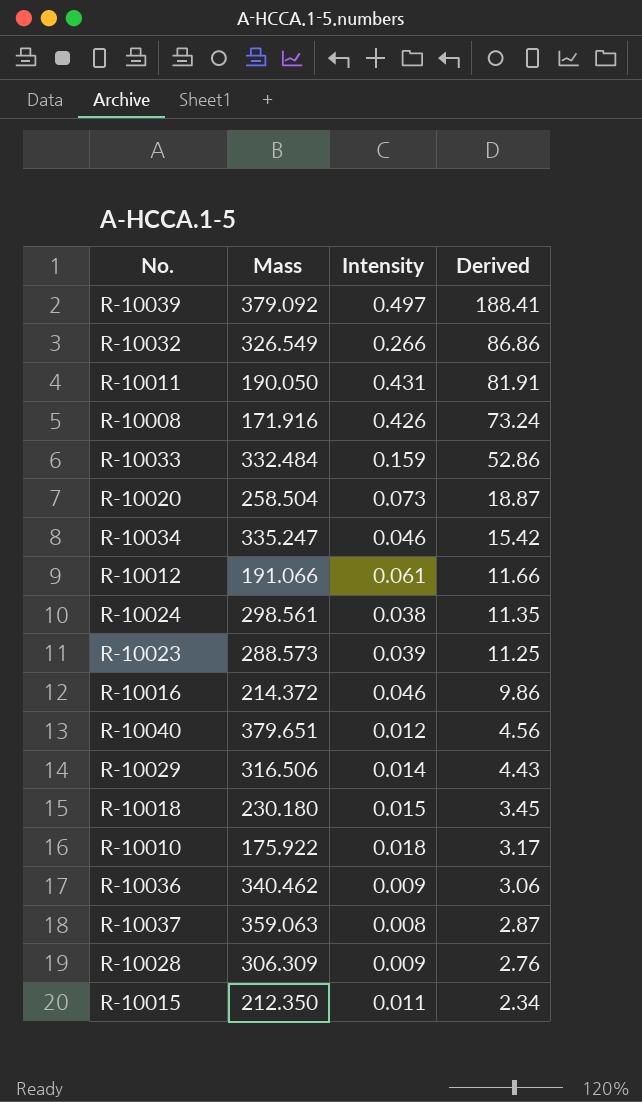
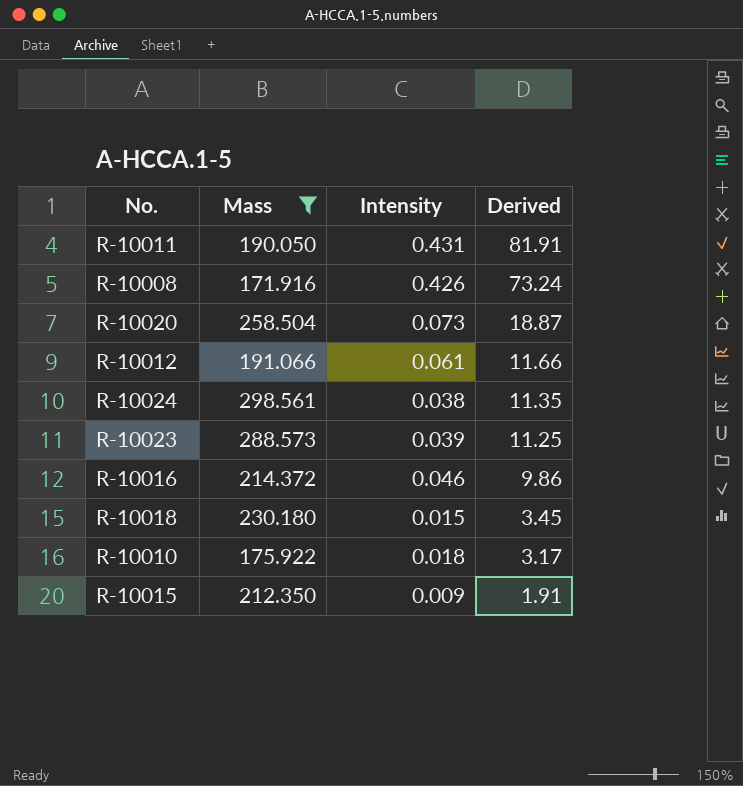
filter: none -> Mass <= 298.561
R-10015 | Intensity: 0.011 -> 0.009
R-10015 | Derived: 2.34 -> 1.91

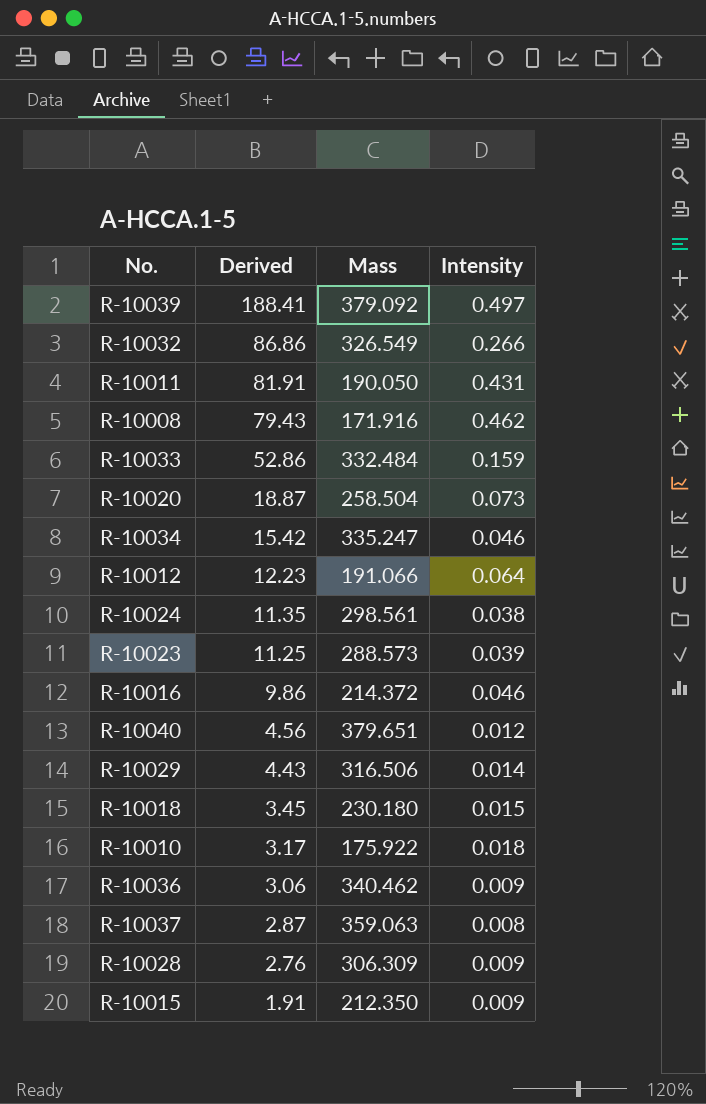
filter: Mass <= 298.561 -> none
column Derived | position: 4 -> 2
R-10008 | Derived: 73.24 -> 79.43
R-10008 | Intensity: 0.426 -> 0.462
R-10012 | Derived: 11.66 -> 12.23
R-10012 | Intensity: 0.061 -> 0.064

